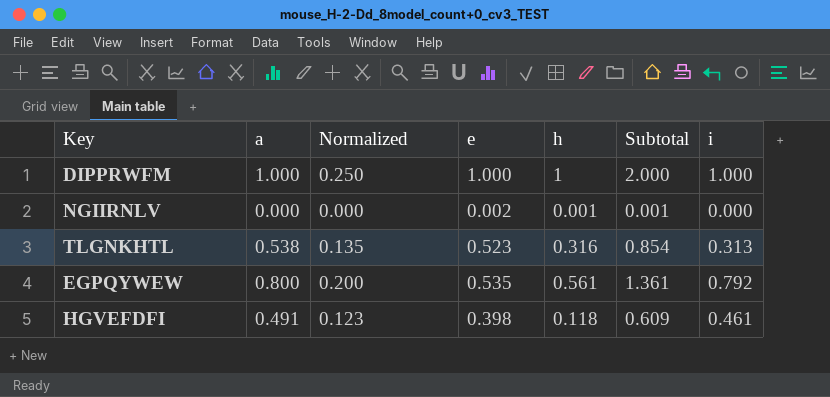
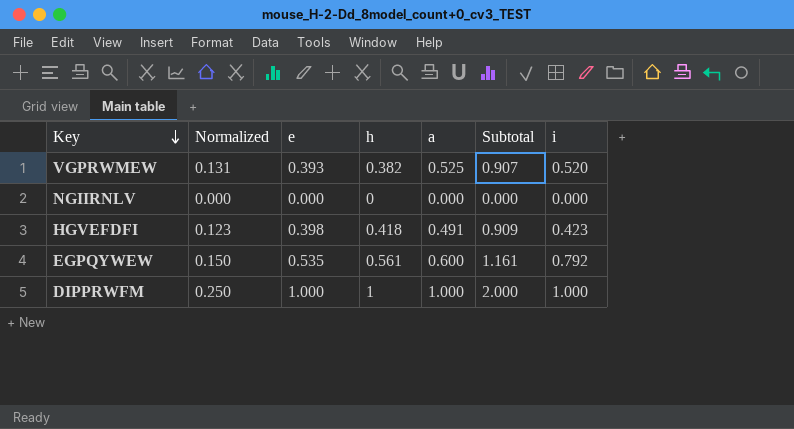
row order: none -> Key descending
column a | position: 2 -> 5
row TLGNKHTL: 0.538 | 0.135 | 0.523 | 0.316 | 0.854 | 0.313 -> none
row VGPRWMEW: none -> 0.131 | 0.393 | 0.382 | 0.525 | 0.907 | 0.520
NGIIRNLV | e: 0.002 -> 0.000
NGIIRNLV | h: 0.001 -> 0
NGIIRNLV | Subtotal: 0.001 -> 0.000
HGVEFDFI | h: 0.118 -> 0.418
HGVEFDFI | Subtotal: 0.609 -> 0.909
HGVEFDFI | i: 0.461 -> 0.423
EGPQYWEW | Normalized: 0.200 -> 0.150
EGPQYWEW | a: 0.800 -> 0.600
EGPQYWEW | Subtotal: 1.361 -> 1.161

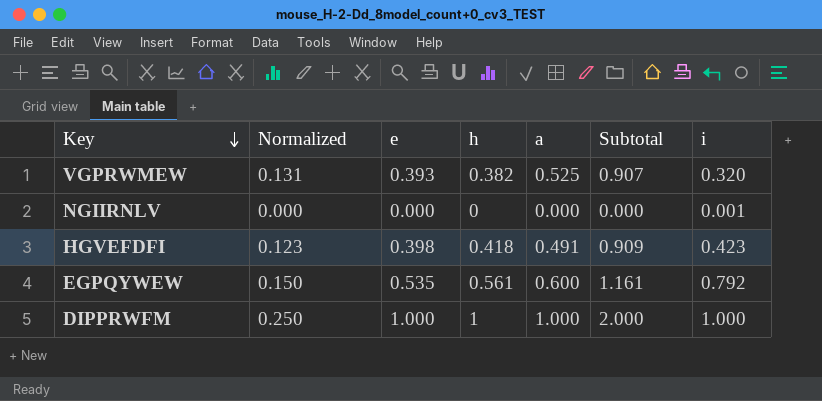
VGPRWMEW | i: 0.520 -> 0.320
NGIIRNLV | i: 0.000 -> 0.001

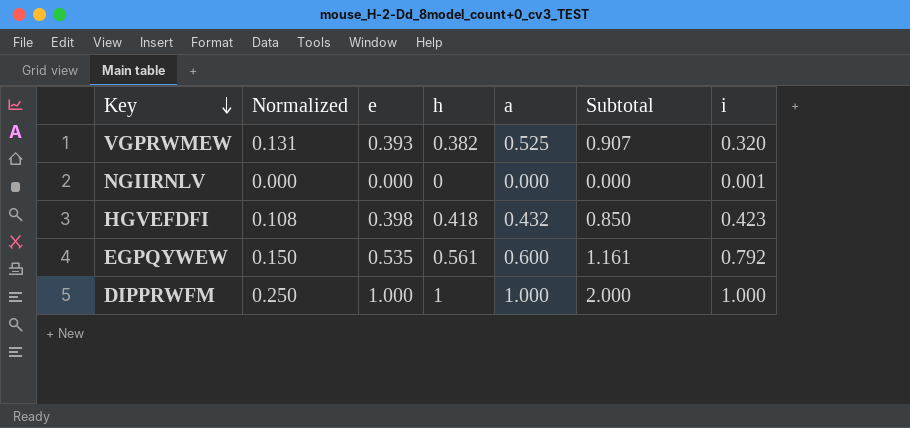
HGVEFDFI | Normalized: 0.123 -> 0.108
HGVEFDFI | a: 0.491 -> 0.432
HGVEFDFI | Subtotal: 0.909 -> 0.850

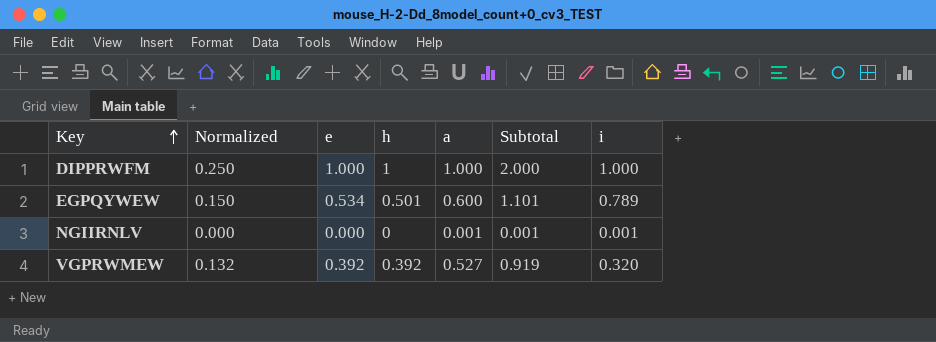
row order: Key descending -> Key ascending
row HGVEFDFI: 0.108 | 0.398 | 0.418 | 0.432 | 0.850 | 0.423 -> none
EGPQYWEW | e: 0.535 -> 0.534
EGPQYWEW | h: 0.561 -> 0.501
EGPQYWEW | Subtotal: 1.161 -> 1.101
EGPQYWEW | i: 0.792 -> 0.789
NGIIRNLV | a: 0.000 -> 0.001
NGIIRNLV | Subtotal: 0.000 -> 0.001
VGPRWMEW | Normalized: 0.131 -> 0.132
VGPRWMEW | e: 0.393 -> 0.392
VGPRWMEW | h: 0.382 -> 0.392
VGPRWMEW | a: 0.525 -> 0.527
VGPRWMEW | Subtotal: 0.907 -> 0.919

